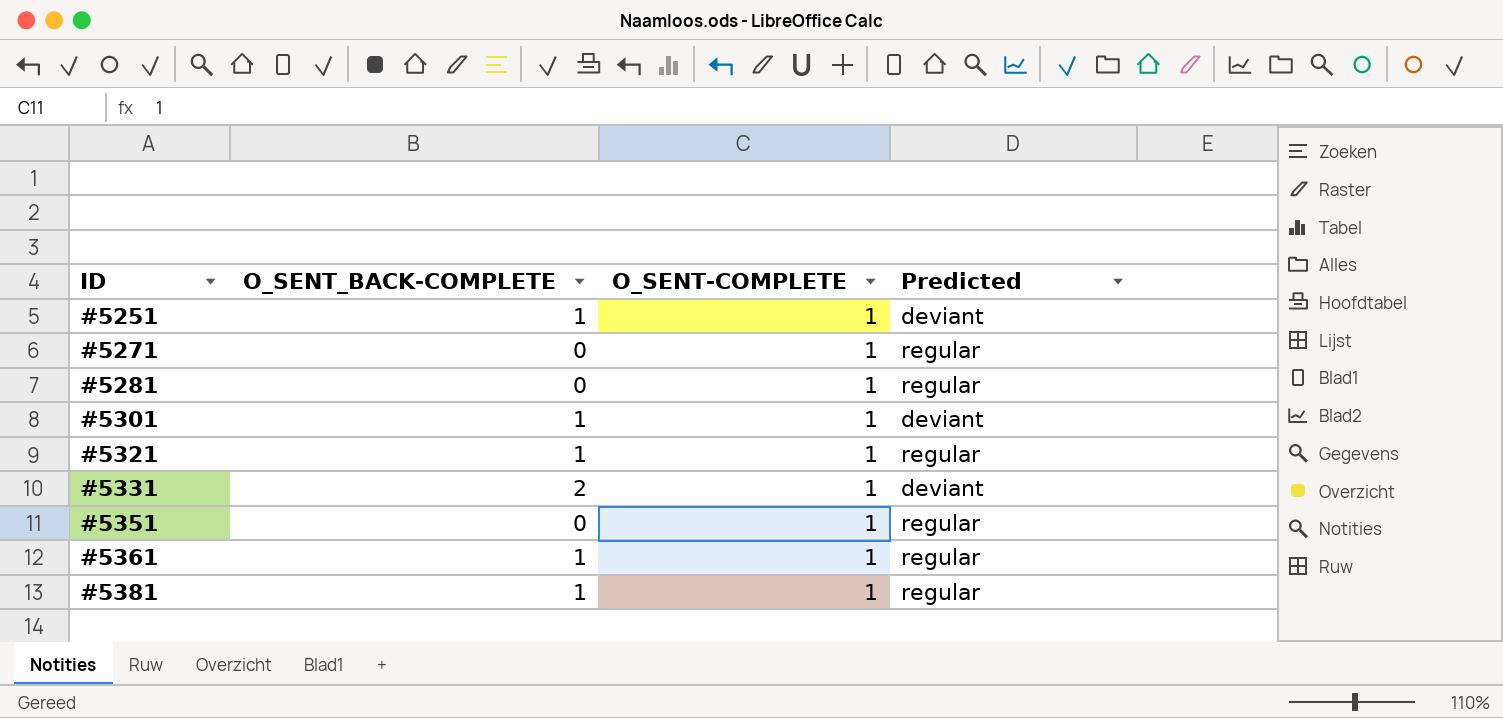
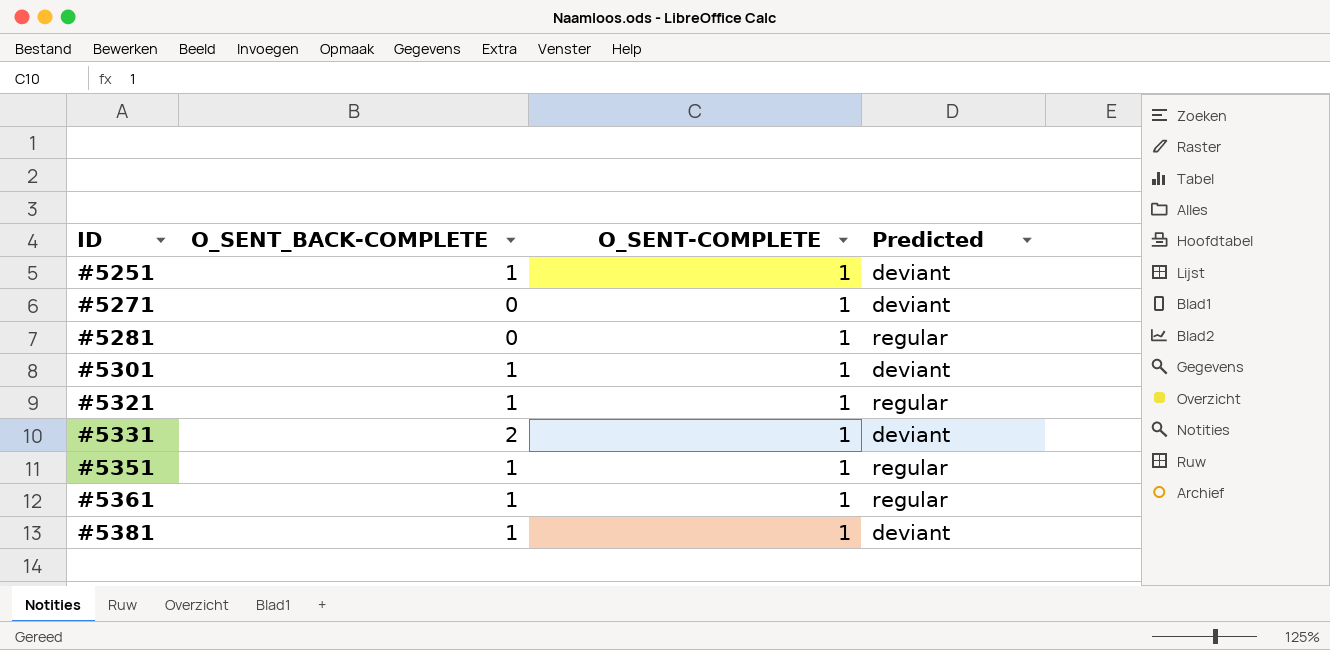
#5271 | Predicted: regular -> deviant
#5351 | O_SENT_BACK-COMPLETE: 0 -> 1
#5381 | Predicted: regular -> deviant

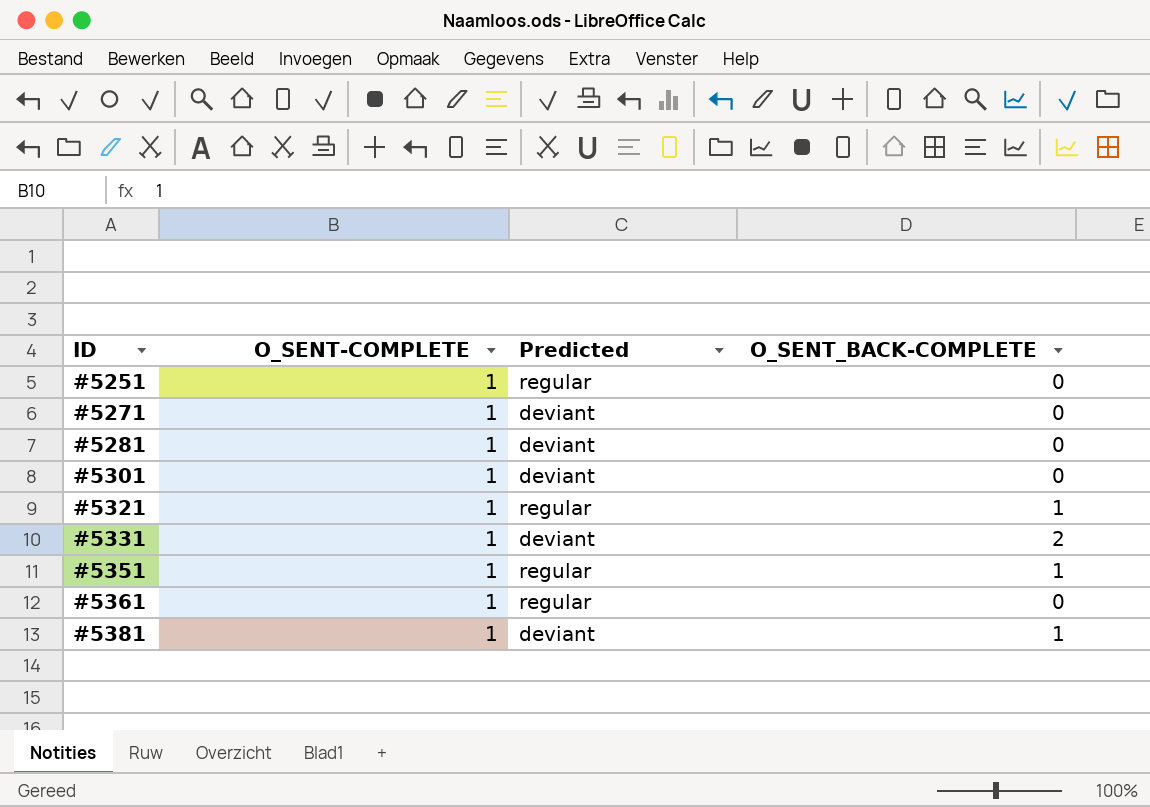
column O_SENT_BACK-COMPLETE | position: 2 -> 4
#5251 | Predicted: deviant -> regular
#5251 | O_SENT_BACK-COMPLETE: 1 -> 0
#5281 | Predicted: regular -> deviant
#5301 | O_SENT_BACK-COMPLETE: 1 -> 0
#5361 | O_SENT_BACK-COMPLETE: 1 -> 0

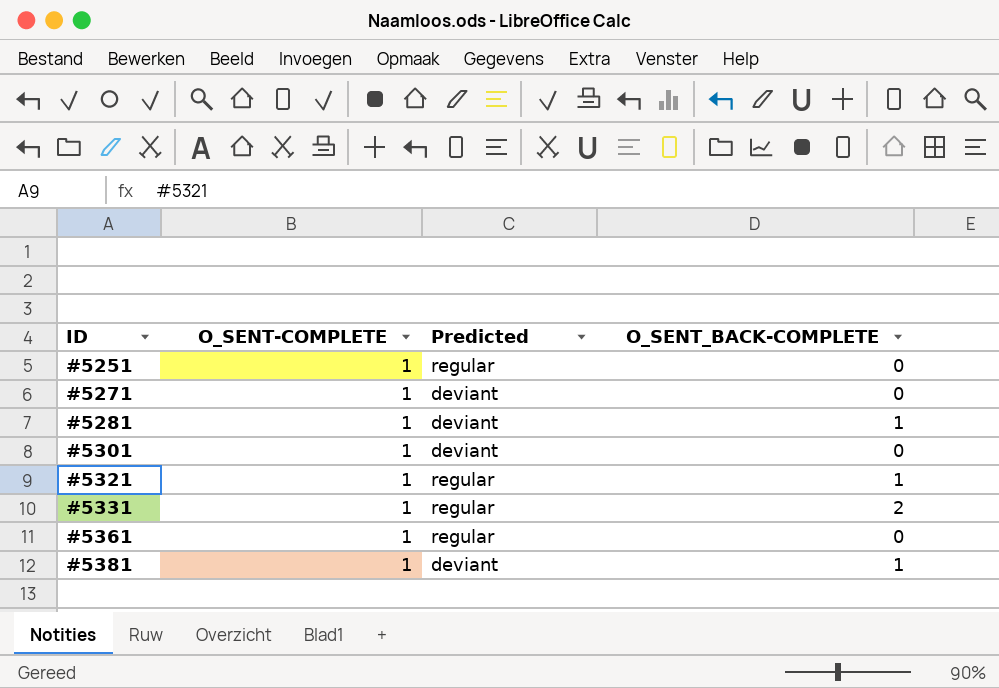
row #5351: 1 | regular | 1 -> none
#5281 | O_SENT_BACK-COMPLETE: 0 -> 1
#5331 | Predicted: deviant -> regular

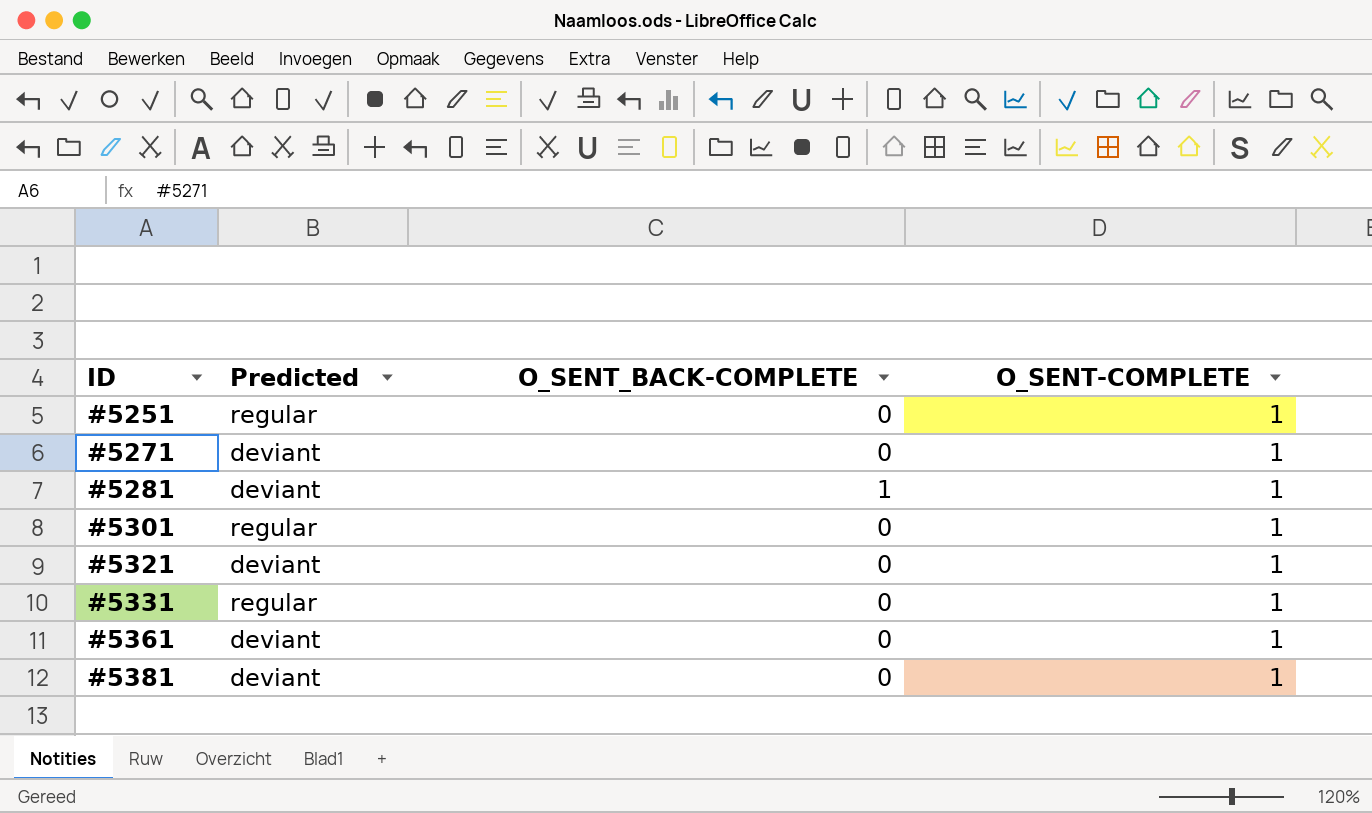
column O_SENT-COMPLETE | position: 2 -> 4
#5301 | Predicted: deviant -> regular
#5321 | Predicted: regular -> deviant
#5321 | O_SENT_BACK-COMPLETE: 1 -> 0
#5331 | O_SENT_BACK-COMPLETE: 2 -> 0
#5361 | Predicted: regular -> deviant
#5381 | O_SENT_BACK-COMPLETE: 1 -> 0

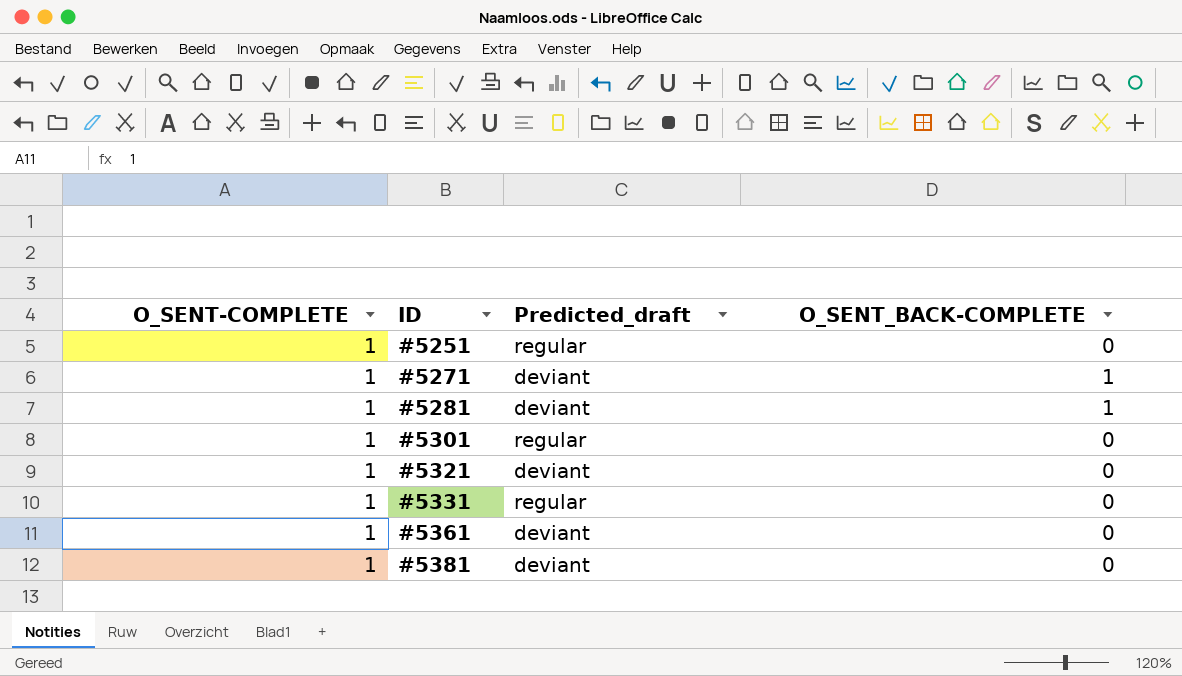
column O_SENT-COMPLETE | position: 4 -> 1
column name: Predicted -> Predicted_draft
#5271 | O_SENT_BACK-COMPLETE: 0 -> 1

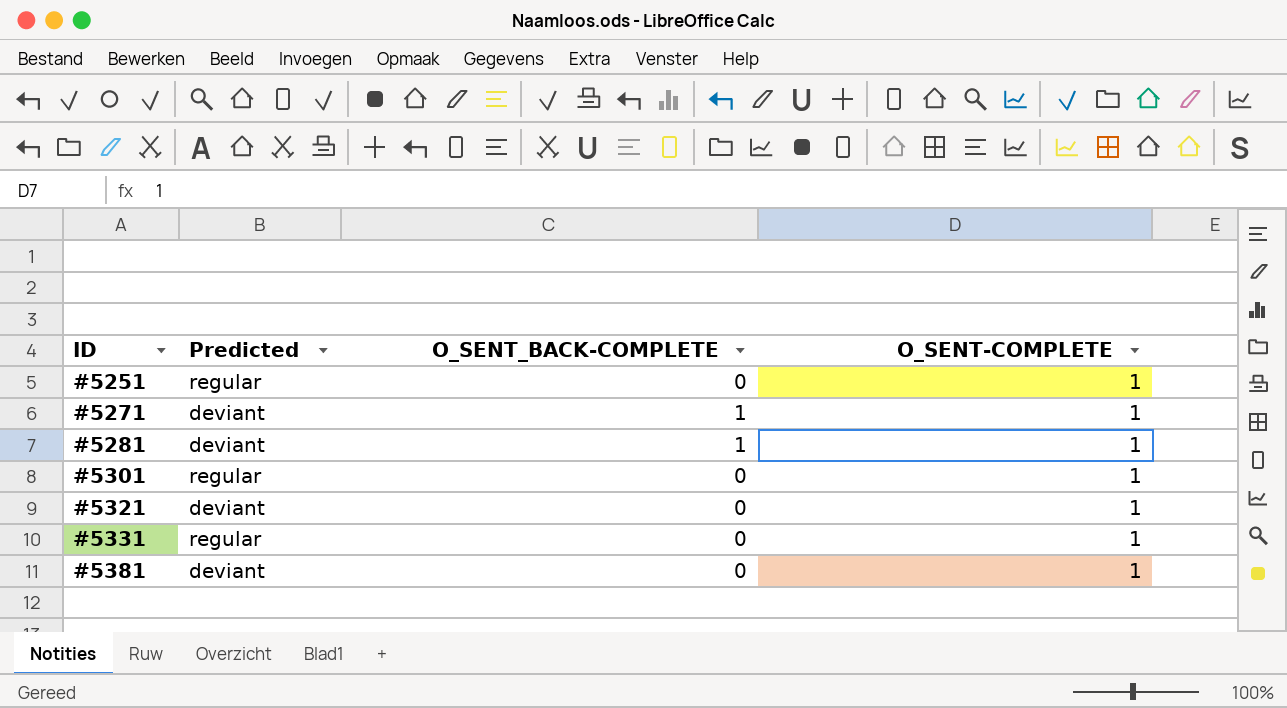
column name: Predicted_draft -> Predicted
column O_SENT-COMPLETE | position: 1 -> 4
row #5361: 1 | deviant | 0 -> none

